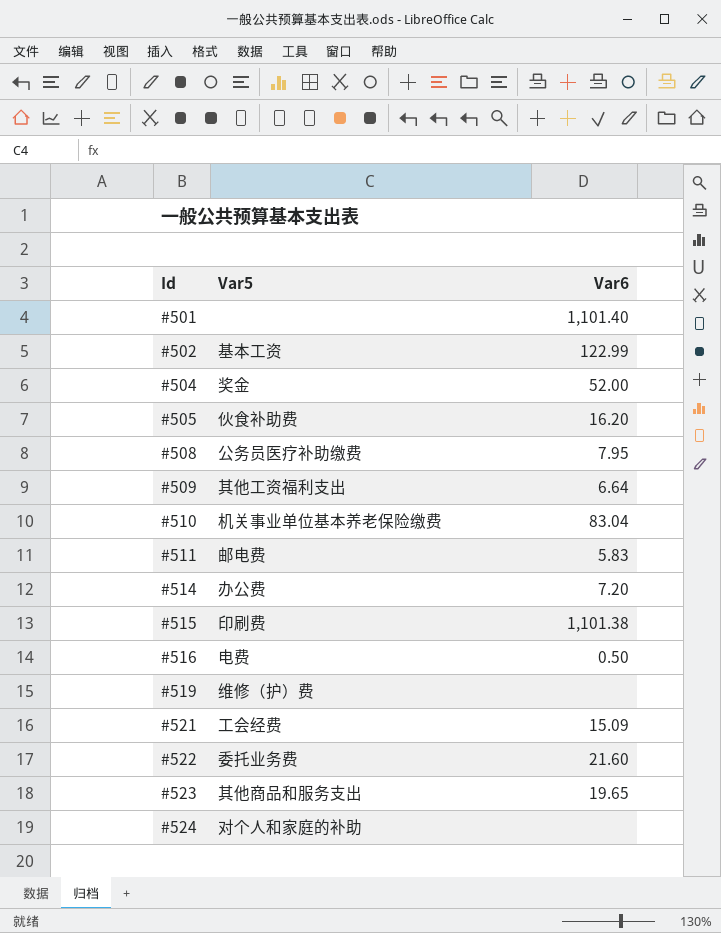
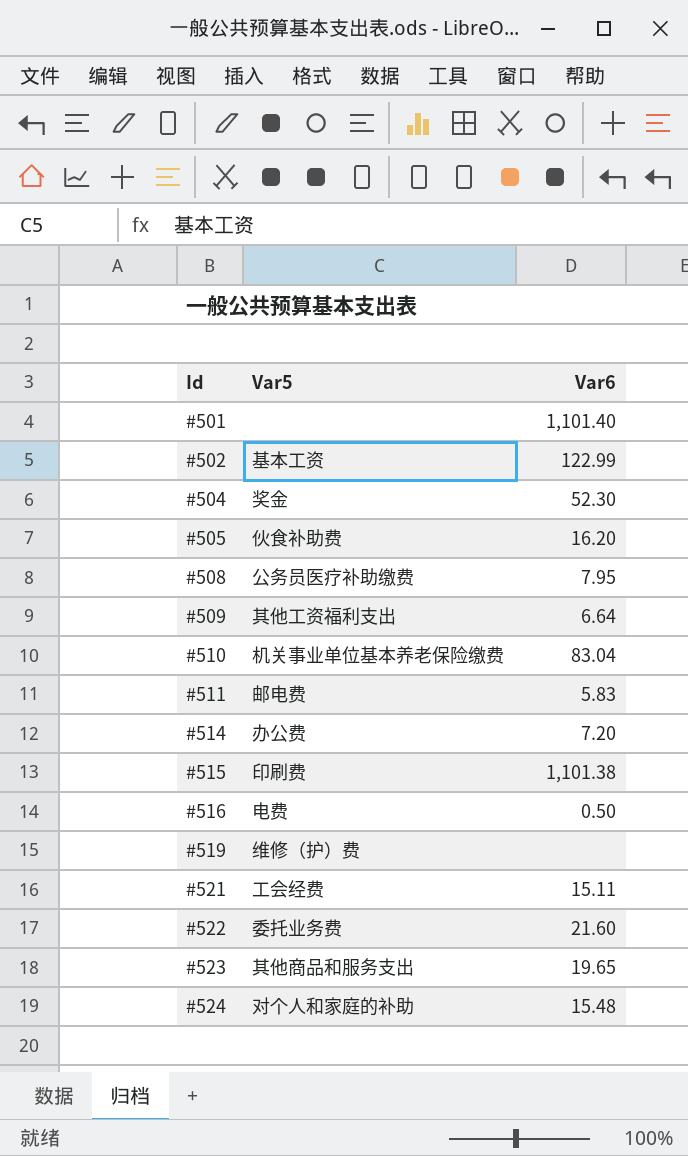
#504 | Var6: 52.00 -> 52.30
#521 | Var6: 15.09 -> 15.11
#524 | Var6: none -> 15.48

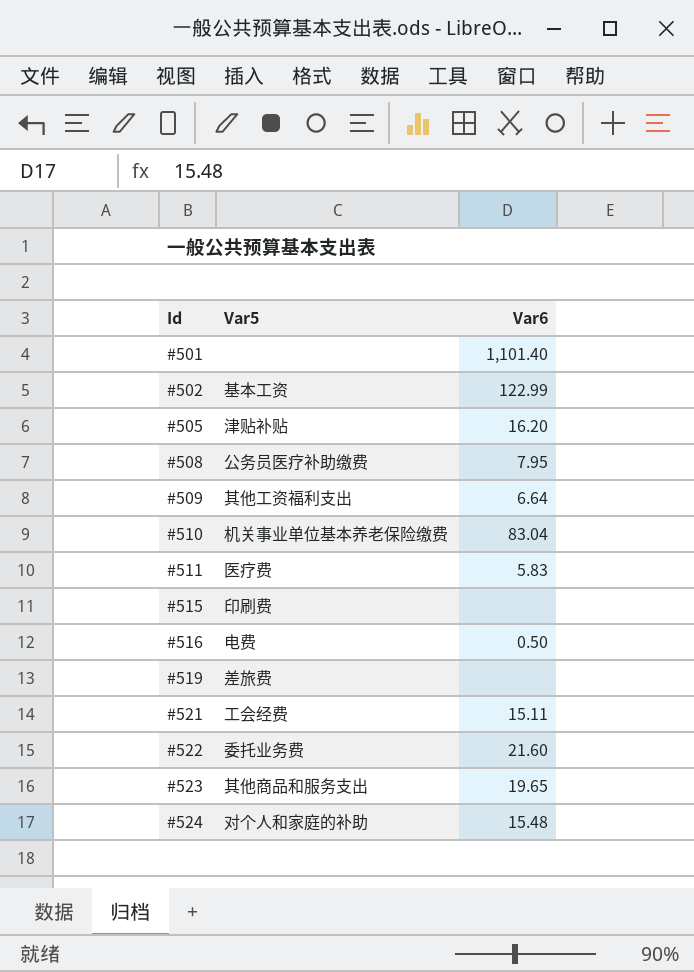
row #504: 奖金 | 52.30 -> none
row #514: 办公费 | 7.20 -> none
#505 | Var5: 伙食补助费 -> 津贴补贴
#511 | Var5: 邮电费 -> 医疗费
#515 | Var6: 1,101.38 -> none
#519 | Var5: 维修（护）费 -> 差旅费

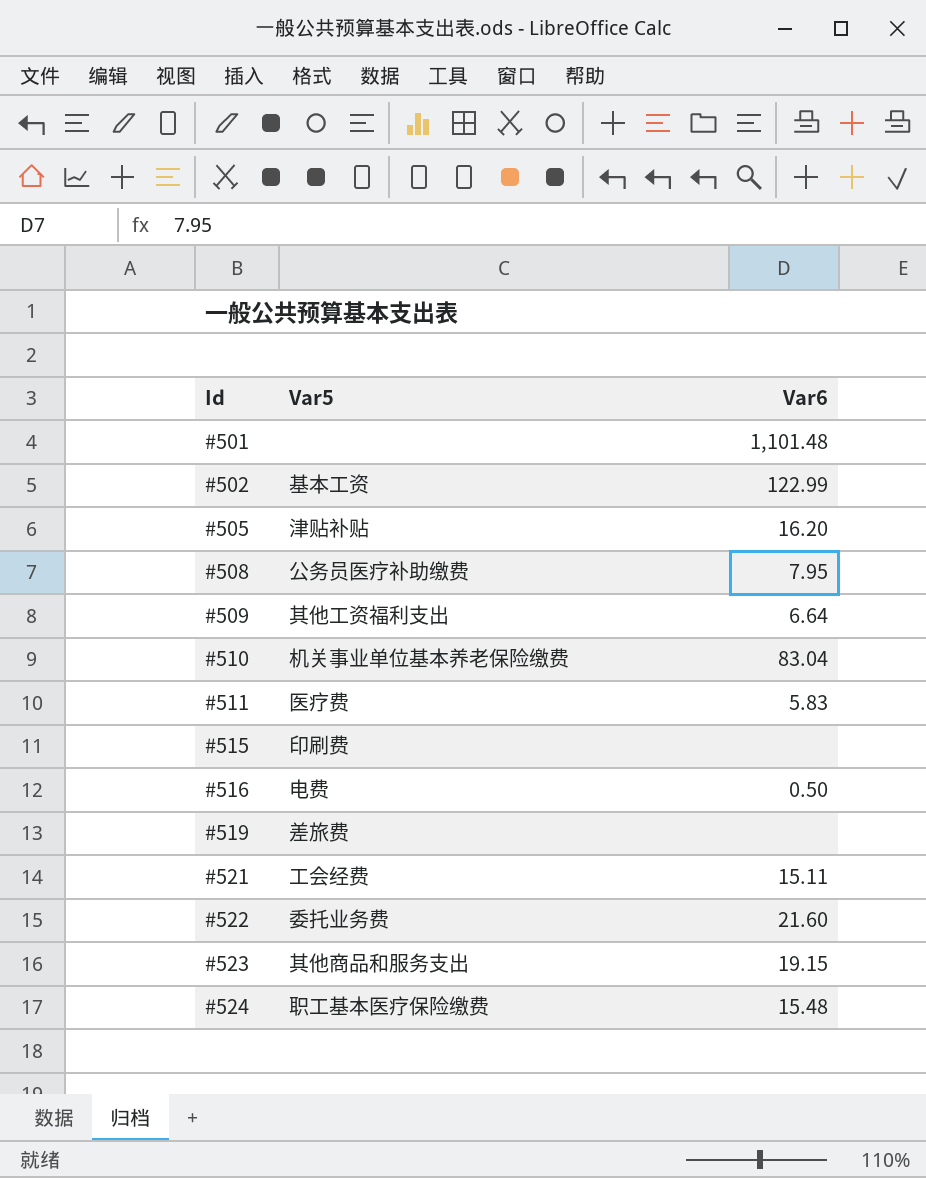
#501 | Var6: 1,101.40 -> 1,101.48
#523 | Var6: 19.65 -> 19.15
#524 | Var5: 对个人和家庭的补助 -> 职工基本医疗保险缴费

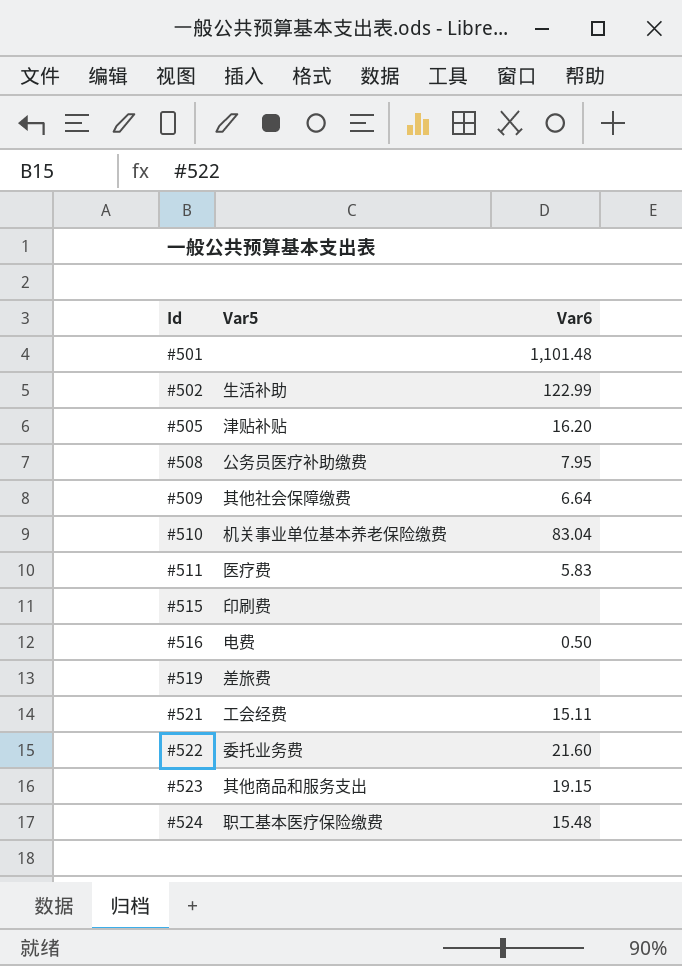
#502 | Var5: 基本工资 -> 生活补助
#509 | Var5: 其他工资福利支出 -> 其他社会保障缴费

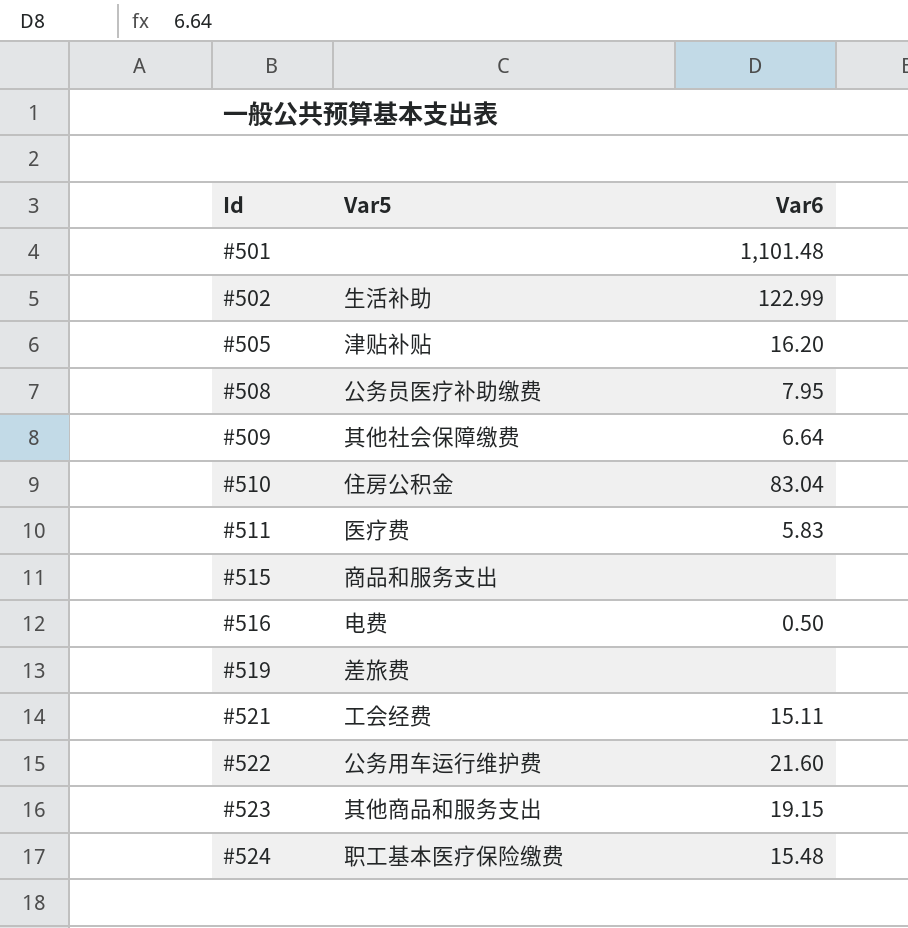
#510 | Var5: 机关事业单位基本养老保险缴费 -> 住房公积金
#515 | Var5: 印刷费 -> 商品和服务支出
#522 | Var5: 委托业务费 -> 公务用车运行维护费

